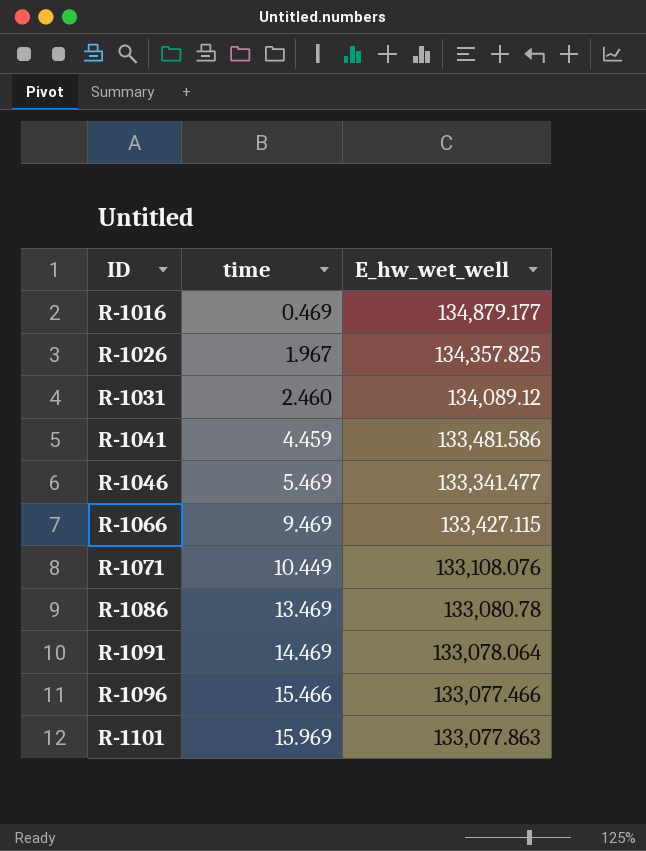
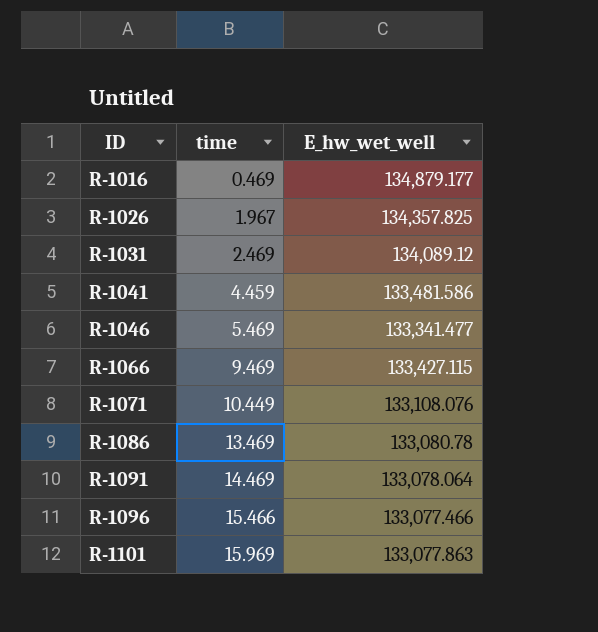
R-1031 | time: 2.460 -> 2.469

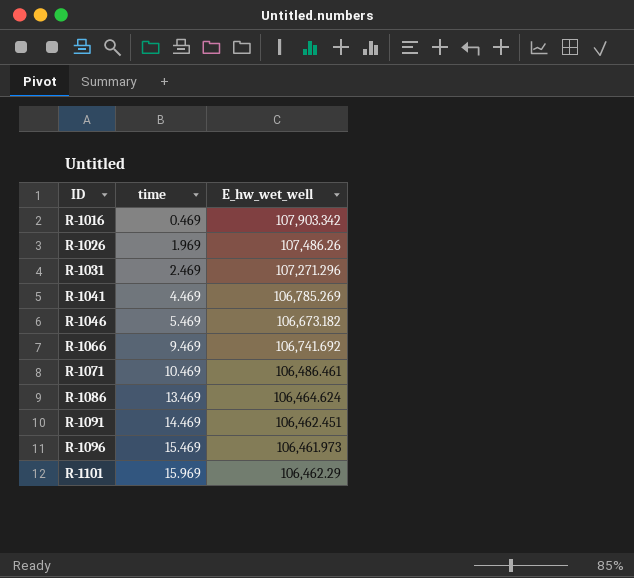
R-1016 | E_hw_wet_well: 134,879.177 -> 107,903.342
R-1026 | time: 1.967 -> 1.969
R-1026 | E_hw_wet_well: 134,357.825 -> 107,486.26
R-1031 | E_hw_wet_well: 134,089.12 -> 107,271.296
R-1041 | time: 4.459 -> 4.469
R-1041 | E_hw_wet_well: 133,481.586 -> 106,785.269
R-1046 | E_hw_wet_well: 133,341.477 -> 106,673.182
R-1066 | E_hw_wet_well: 133,427.115 -> 106,741.692
R-1071 | time: 10.449 -> 10.469
R-1071 | E_hw_wet_well: 133,108.076 -> 106,486.461
R-1086 | E_hw_wet_well: 133,080.78 -> 106,464.624
R-1091 | E_hw_wet_well: 133,078.064 -> 106,462.451
R-1096 | time: 15.466 -> 15.469
R-1096 | E_hw_wet_well: 133,077.466 -> 106,461.973
R-1101 | E_hw_wet_well: 133,077.863 -> 106,462.29

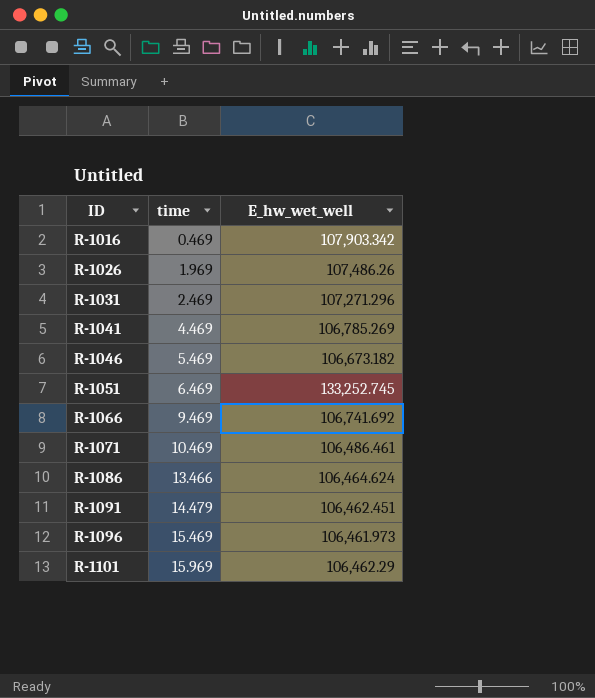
row R-1051: none -> 6.469 | 133,252.745
R-1086 | time: 13.469 -> 13.466
R-1091 | time: 14.469 -> 14.479

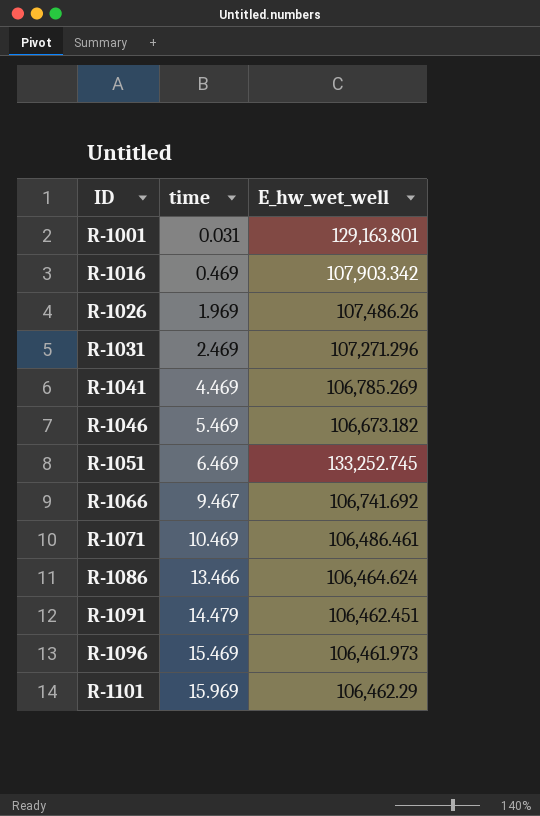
row R-1001: none -> 0.031 | 129,163.801
R-1066 | time: 9.469 -> 9.467

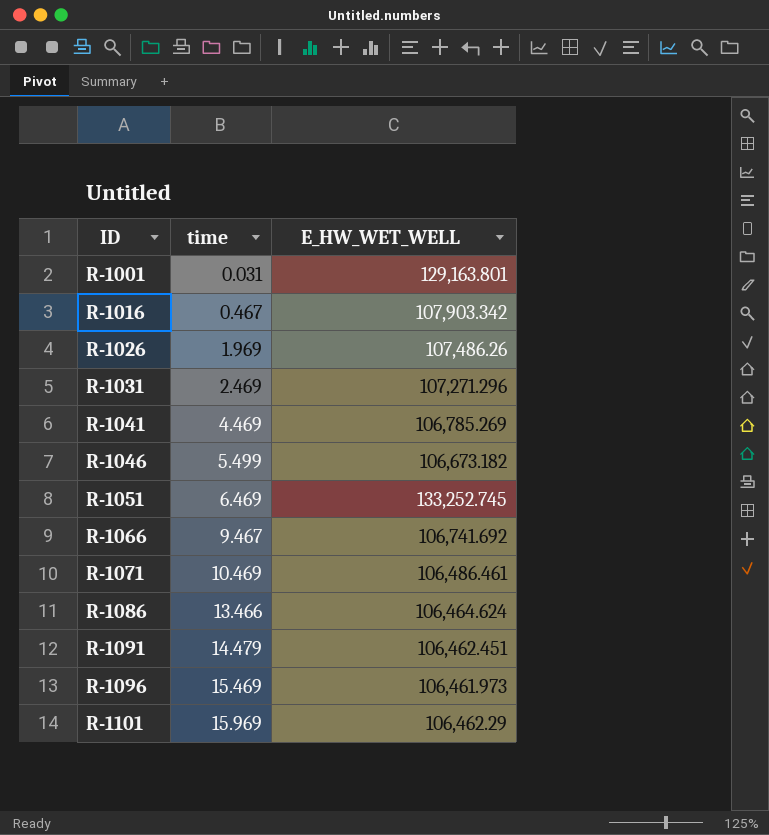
column name: E_hw_wet_well -> E_HW_WET_WELL
R-1016 | time: 0.469 -> 0.467
R-1046 | time: 5.469 -> 5.499

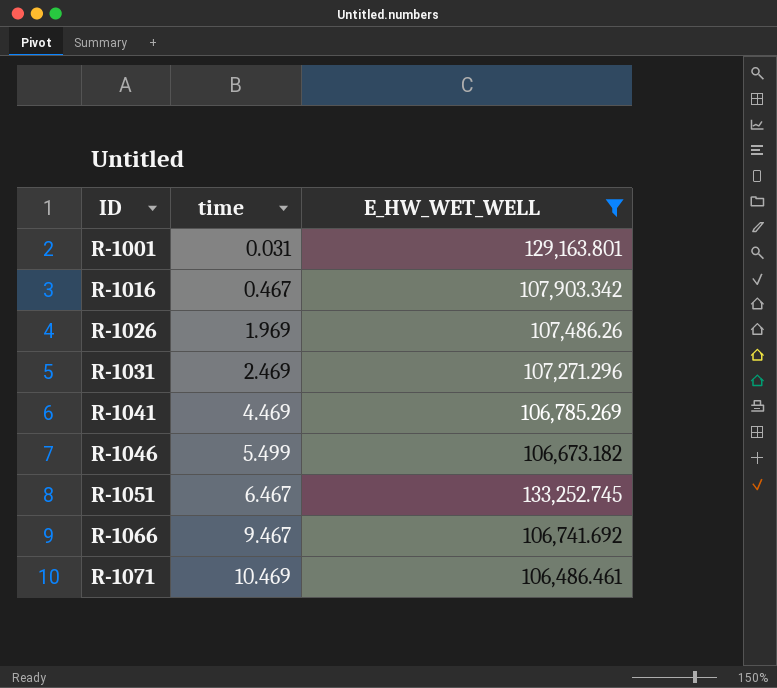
filter: none -> E_HW_WET_WELL >= 106,486.461
R-1051 | time: 6.469 -> 6.467

